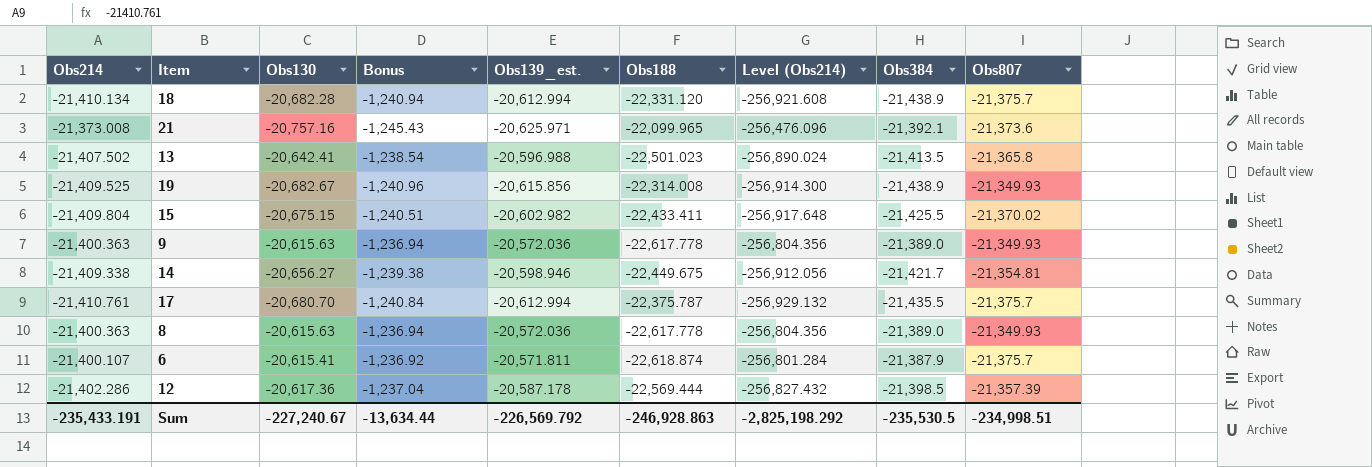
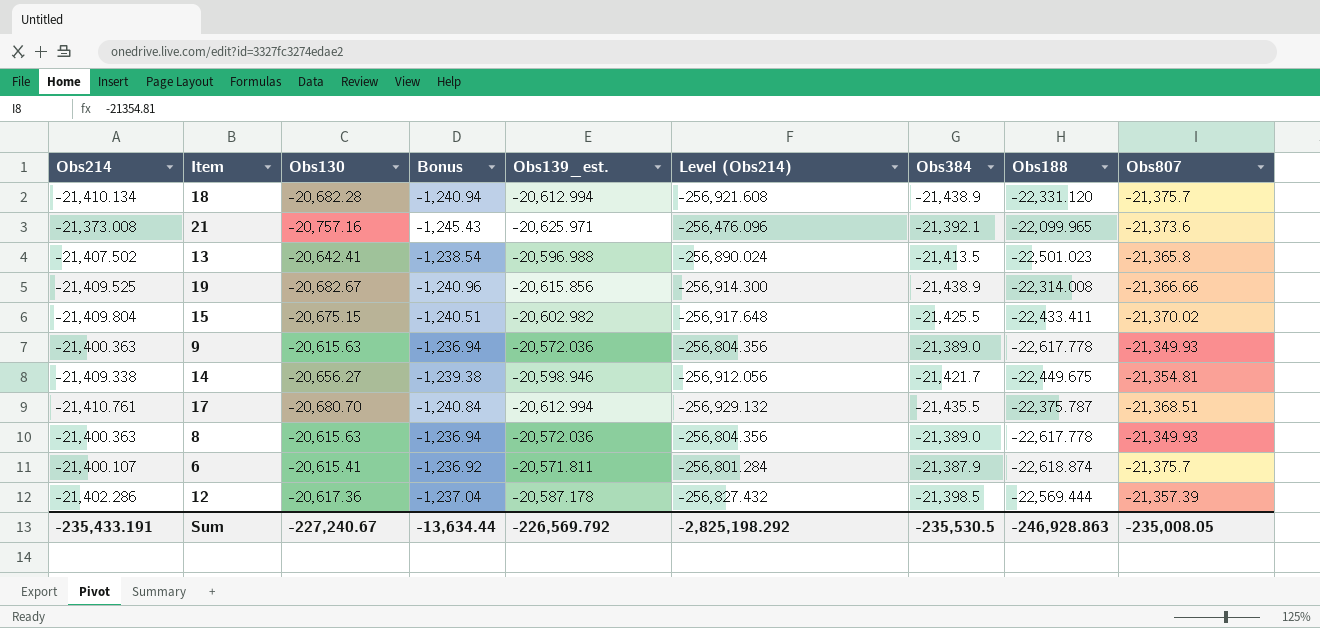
column Obs188 | position: 6 -> 8
19 | Obs807: -21,349.93 -> -21,366.66
17 | Obs807: -21,375.7 -> -21,368.51
Sum | Obs807: -234,998.51 -> -235,008.05

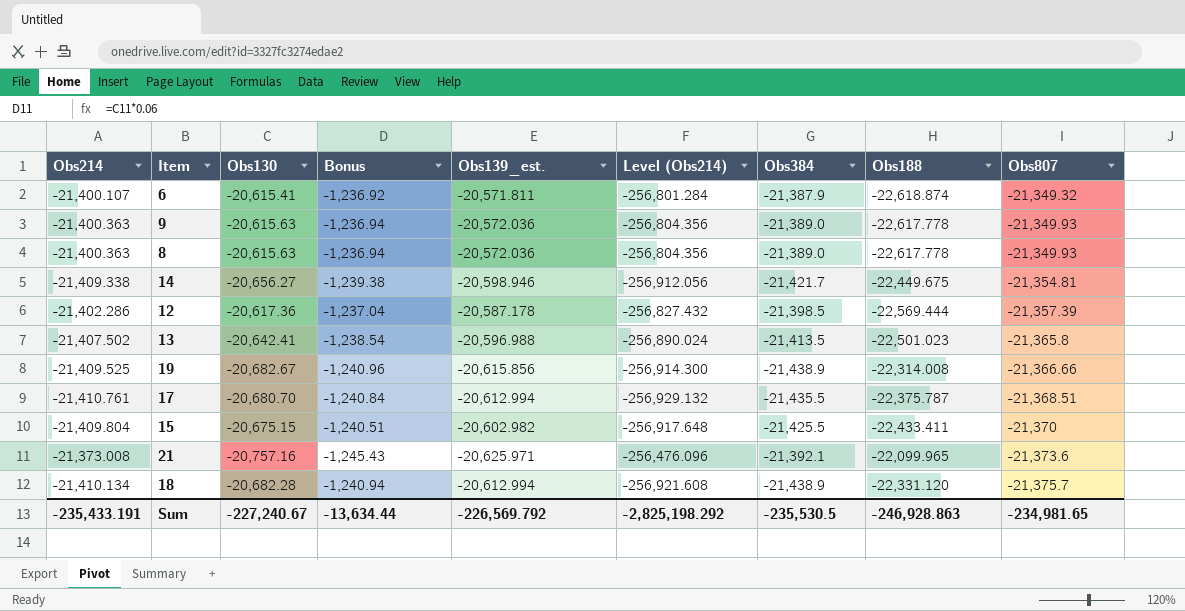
row order: none -> Obs807 descending
6 | Obs807: -21,375.7 -> -21,349.32
15 | Obs807: -21,370.02 -> -21,370
Sum | Obs807: -235,008.05 -> -234,981.65

